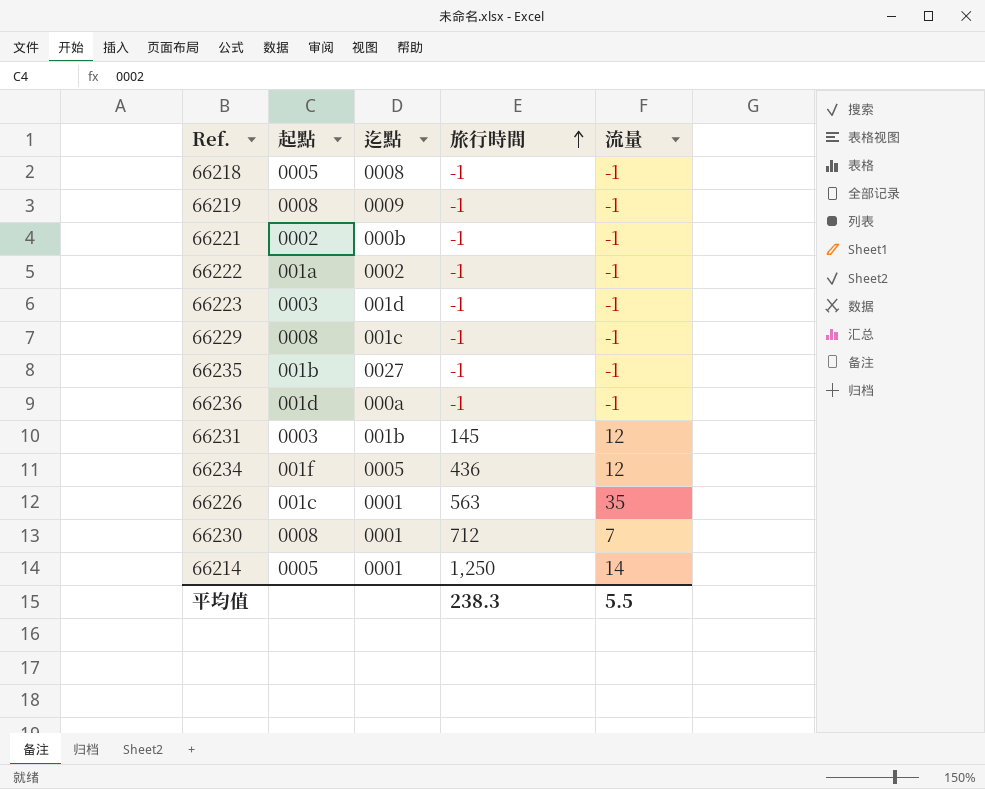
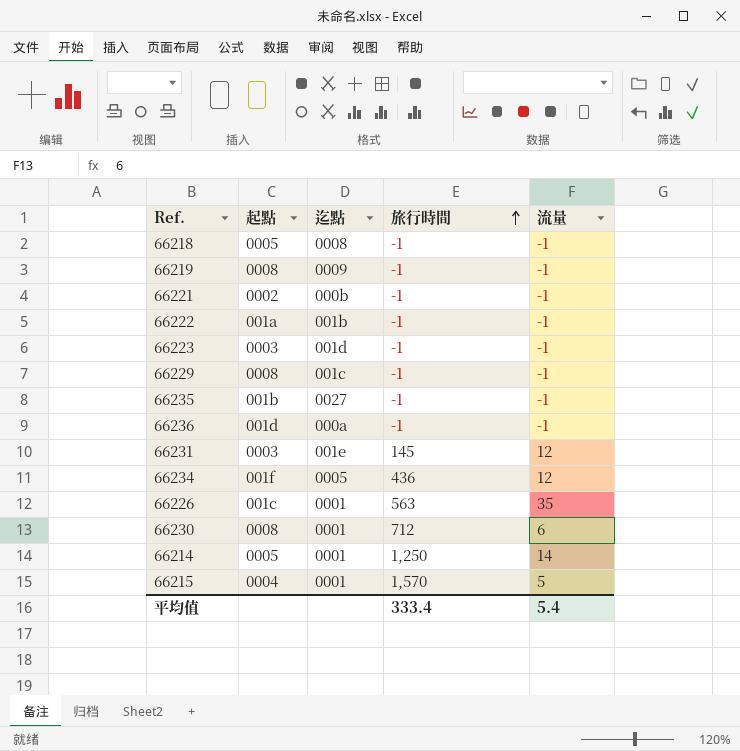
66222 | 迄點: 0002 -> 001b
66231 | 迄點: 001b -> 001e
66230 | 流量: 7 -> 6
row 66215: none -> 0004 | 0001 | 1,570 | 5
平均值 | 旅行時間: 238.3 -> 333.4
平均值 | 流量: 5.5 -> 5.4

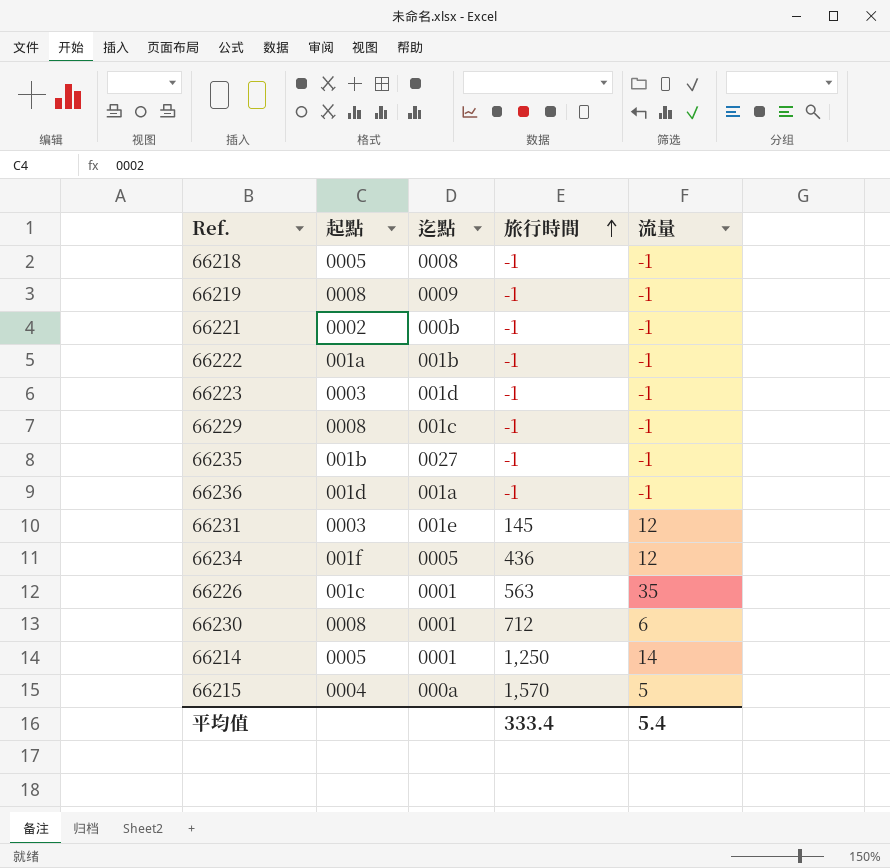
66236 | 迄點: 000a -> 001a
66215 | 迄點: 0001 -> 000a

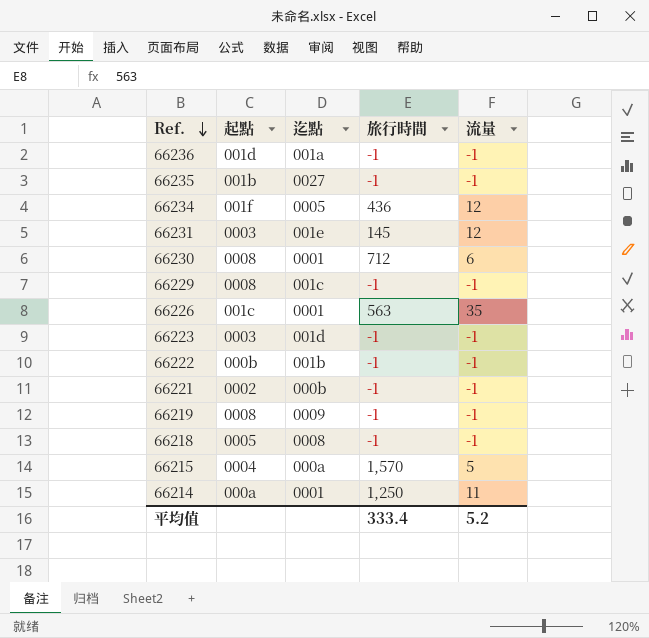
row order: 旅行時間 ascending -> Ref. descending
66222 | 起點: 001a -> 000b
66214 | 起點: 0005 -> 000a
66214 | 流量: 14 -> 11
平均值 | 流量: 5.4 -> 5.2

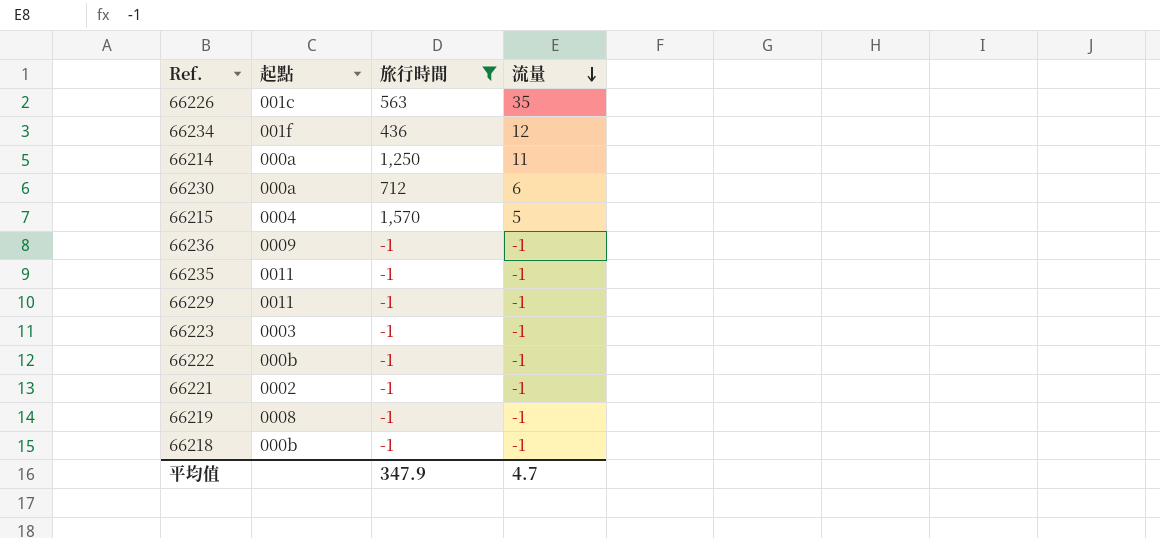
filter: none -> 旅行時間 != 145
row order: Ref. descending -> 流量 descending
column 迄點 | position: 3 -> none
66230 | 起點: 0008 -> 000a
66236 | 起點: 001d -> 0009
66235 | 起點: 001b -> 0011
66229 | 起點: 0008 -> 0011
66218 | 起點: 0005 -> 000b
平均值 | 旅行時間: 333.4 -> 347.9
平均值 | 流量: 5.2 -> 4.7

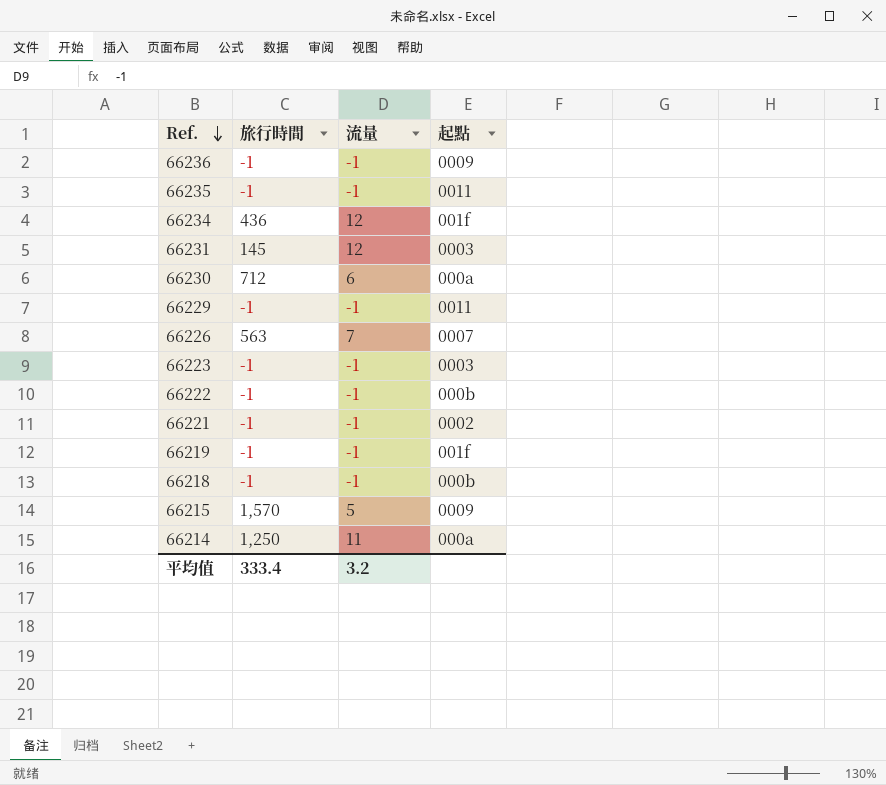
filter: 旅行時間 != 145 -> none
row order: 流量 descending -> Ref. descending
column 起點 | position: 2 -> 4
66226 | 流量: 35 -> 7
66226 | 起點: 001c -> 0007
66219 | 起點: 0008 -> 001f
66215 | 起點: 0004 -> 0009
平均值 | 旅行時間: 347.9 -> 333.4
平均值 | 流量: 4.7 -> 3.2

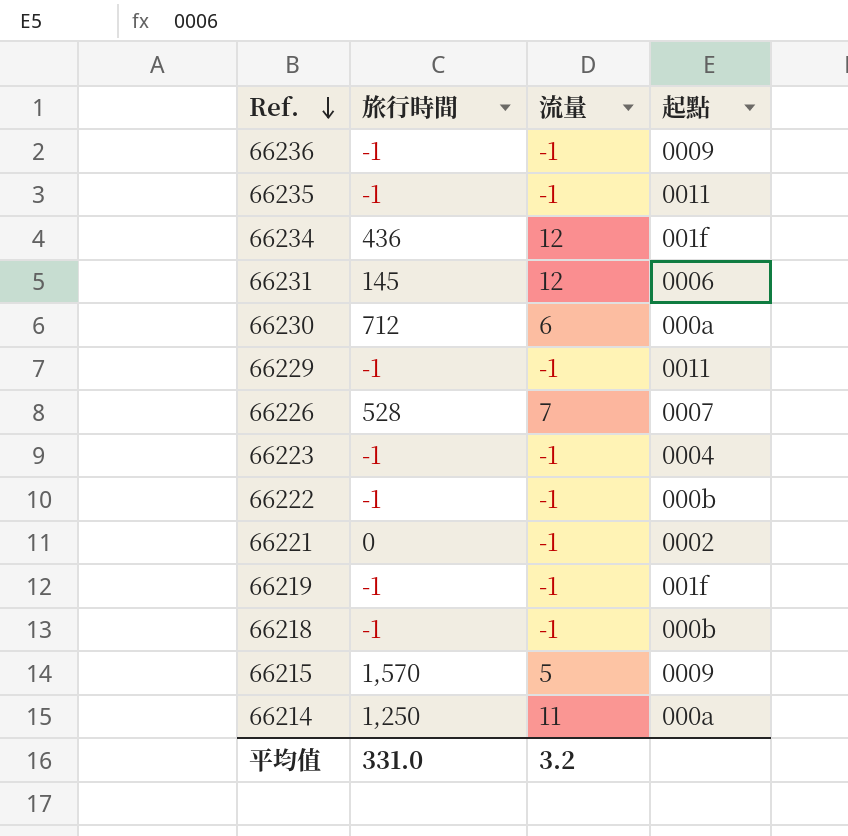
66231 | 起點: 0003 -> 0006
66226 | 旅行時間: 563 -> 528
66223 | 起點: 0003 -> 0004
66221 | 旅行時間: -1 -> 0
平均值 | 旅行時間: 333.4 -> 331.0

